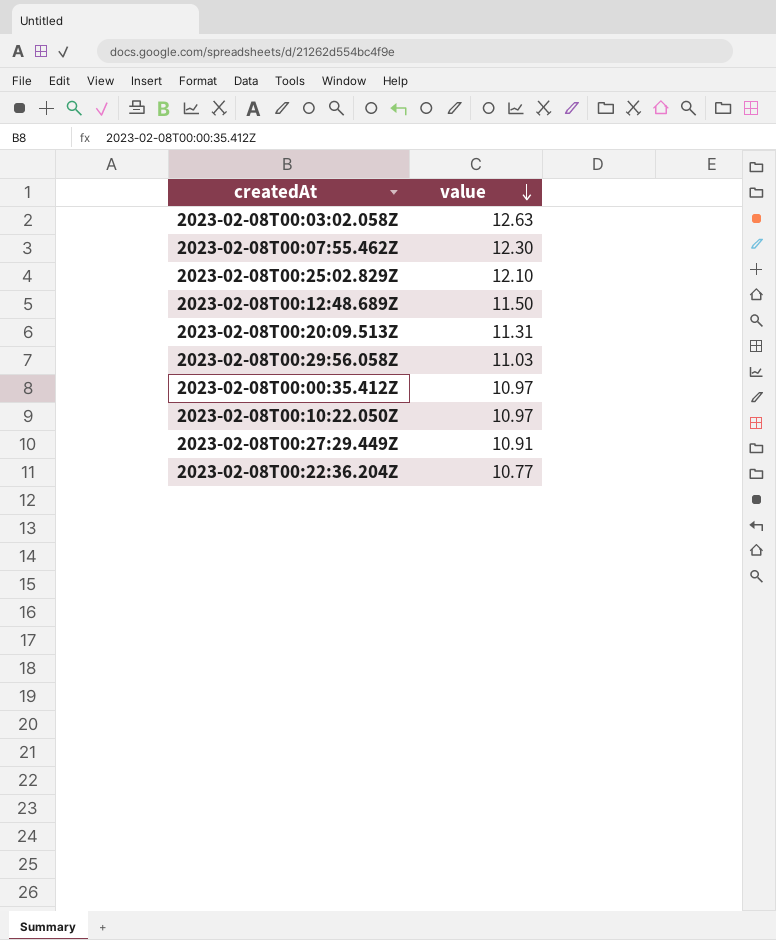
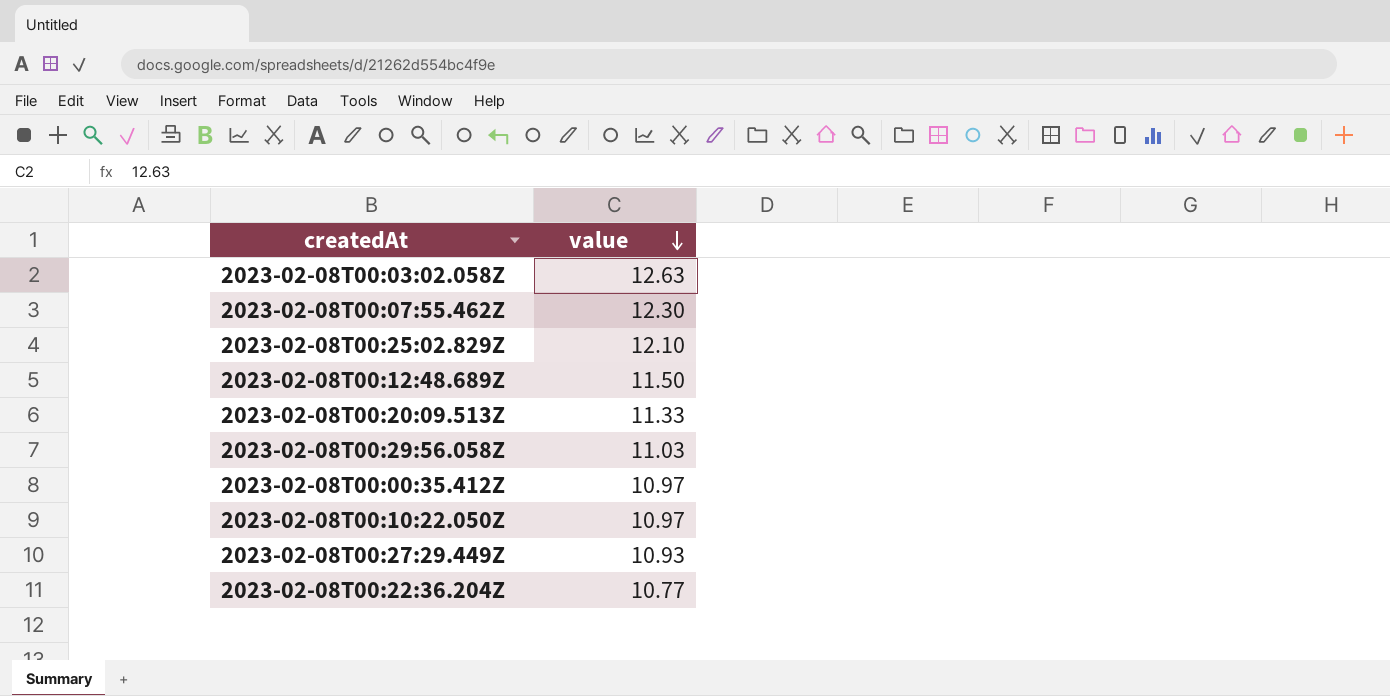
2023-02-08T00:20:09.513Z | value: 11.31 -> 11.33
2023-02-08T00:27:29.449Z | value: 10.91 -> 10.93

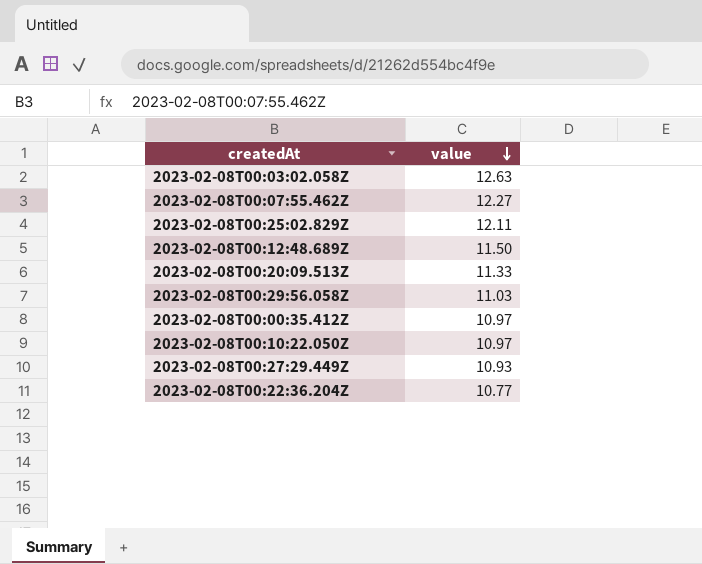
2023-02-08T00:07:55.462Z | value: 12.30 -> 12.27
2023-02-08T00:25:02.829Z | value: 12.10 -> 12.11

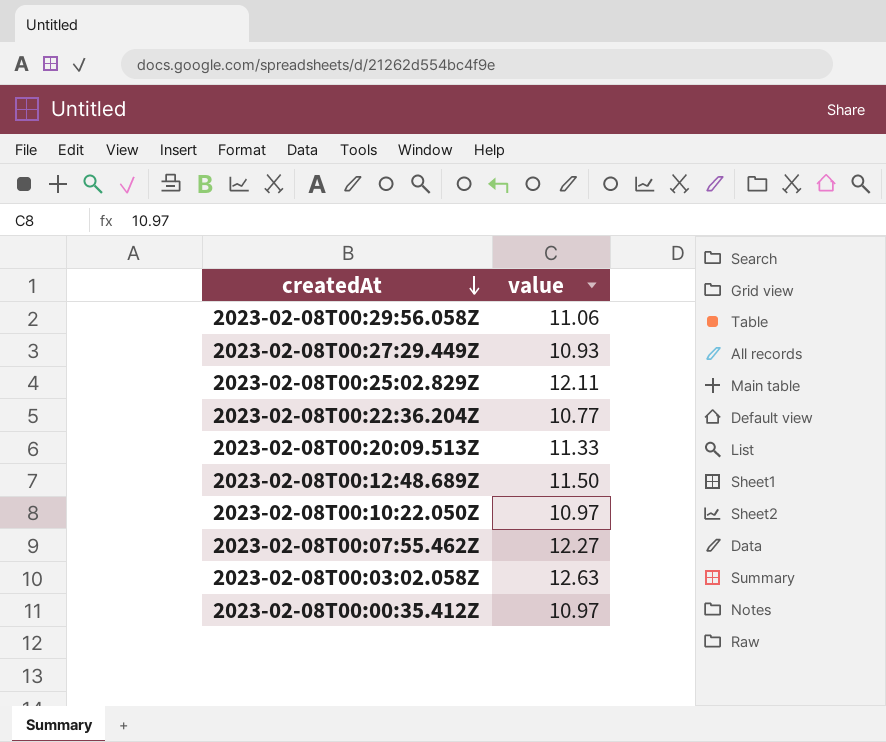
row order: value descending -> createdAt descending
2023-02-08T00:29:56.058Z | value: 11.03 -> 11.06

